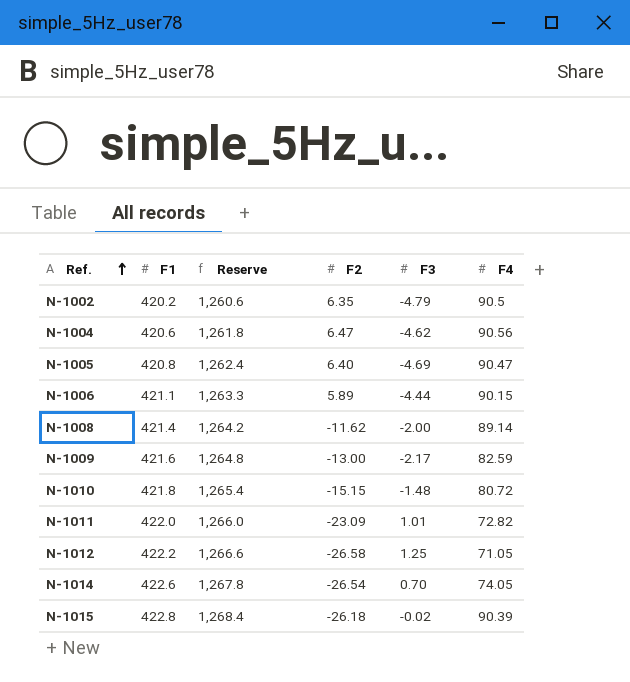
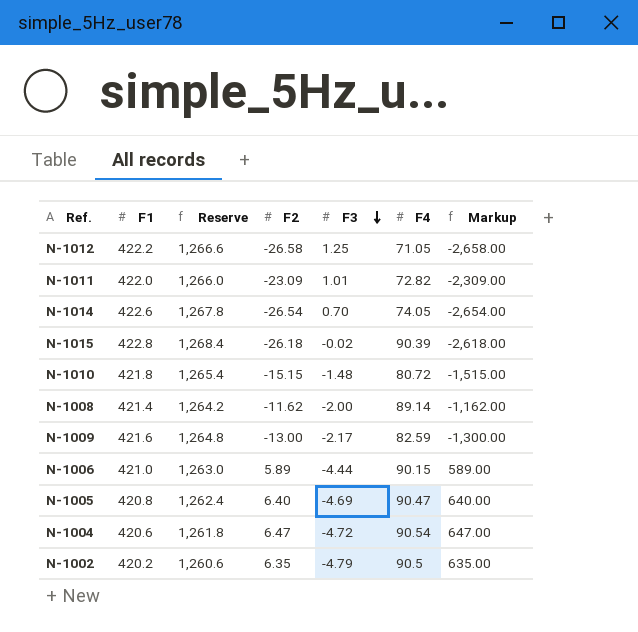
row order: Ref. ascending -> F3 descending
column Markup | formula: none -> [F2] * 100
N-1006 | F1: 421.1 -> 421.0
N-1006 | Reserve: 1,263.3 -> 1,263.0
N-1004 | F3: -4.62 -> -4.72
N-1004 | F4: 90.56 -> 90.54

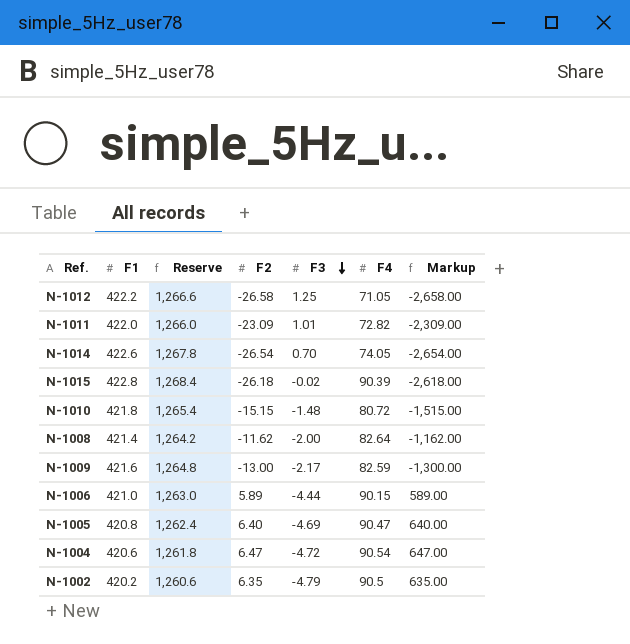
N-1008 | F4: 89.14 -> 82.64

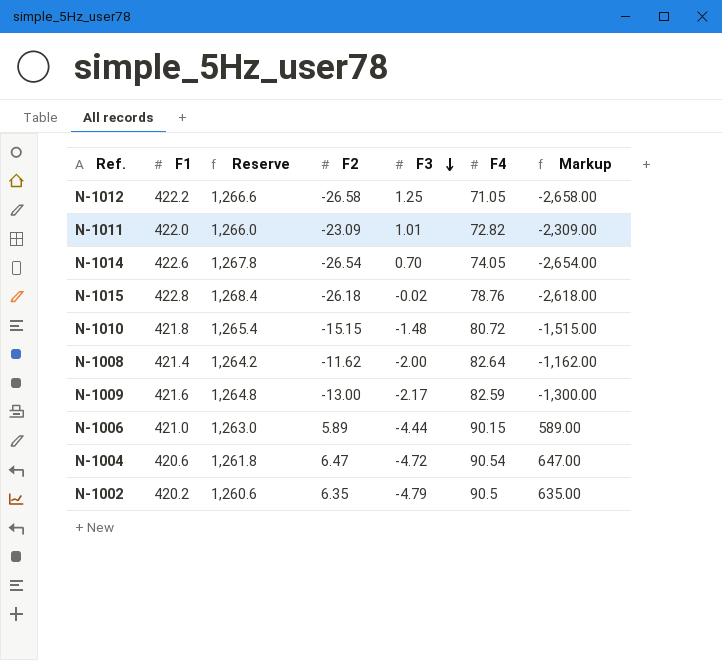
row N-1005: 420.8 | 1,262.4 | 6.40 | -4.69 | 90.47 | 640.00 -> none
N-1015 | F4: 90.39 -> 78.76

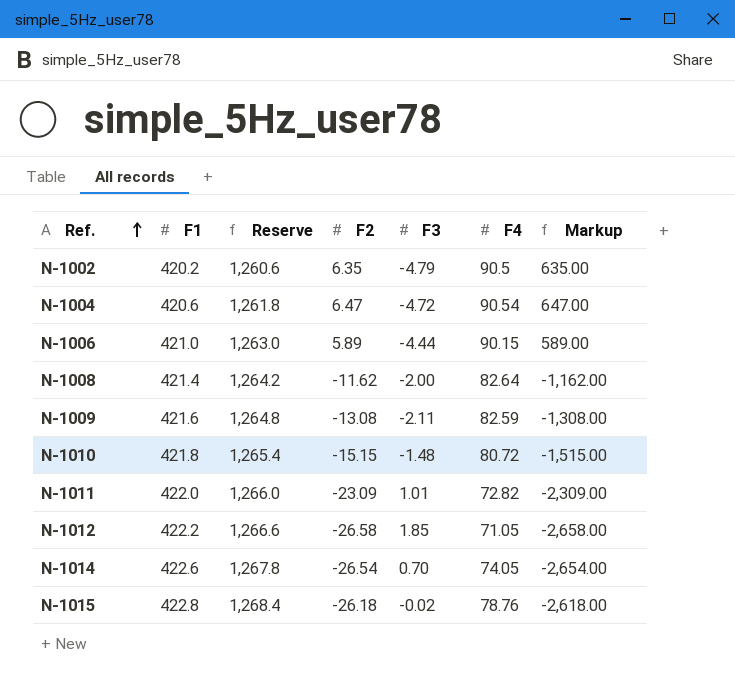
row order: F3 descending -> Ref. ascending
N-1009 | F2: -13.00 -> -13.08
N-1009 | F3: -2.17 -> -2.11
N-1009 | Markup: -1,300.00 -> -1,308.00
N-1012 | F3: 1.25 -> 1.85

